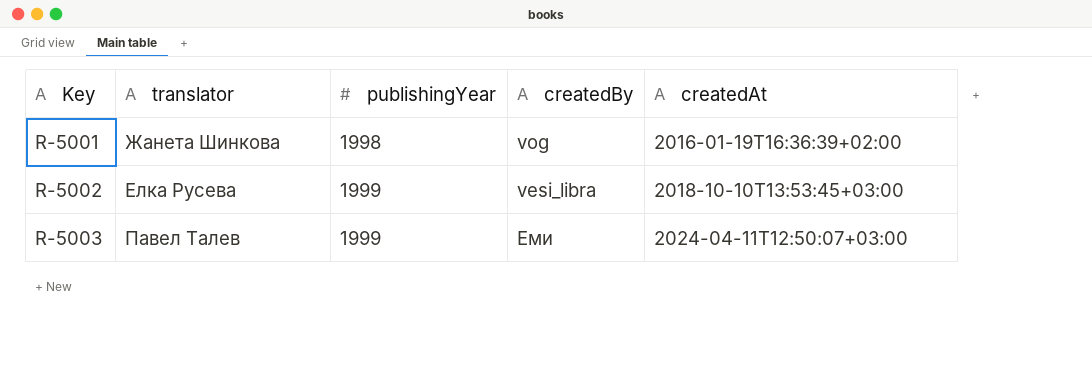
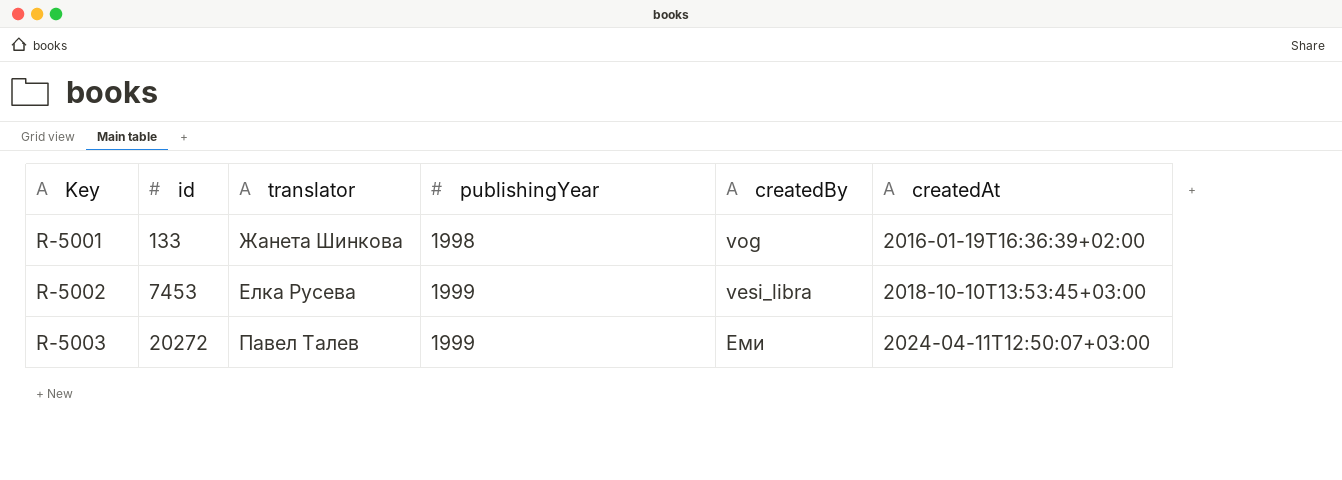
column id | position: none -> 2

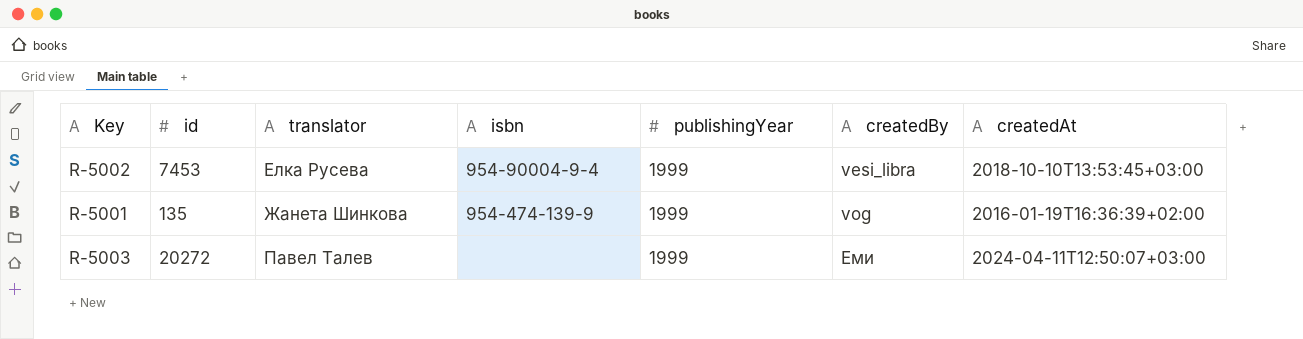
row order: Key ascending -> translator ascending
column isbn | position: none -> 4
R-5001 | id: 133 -> 135
R-5001 | publishingYear: 1998 -> 1999

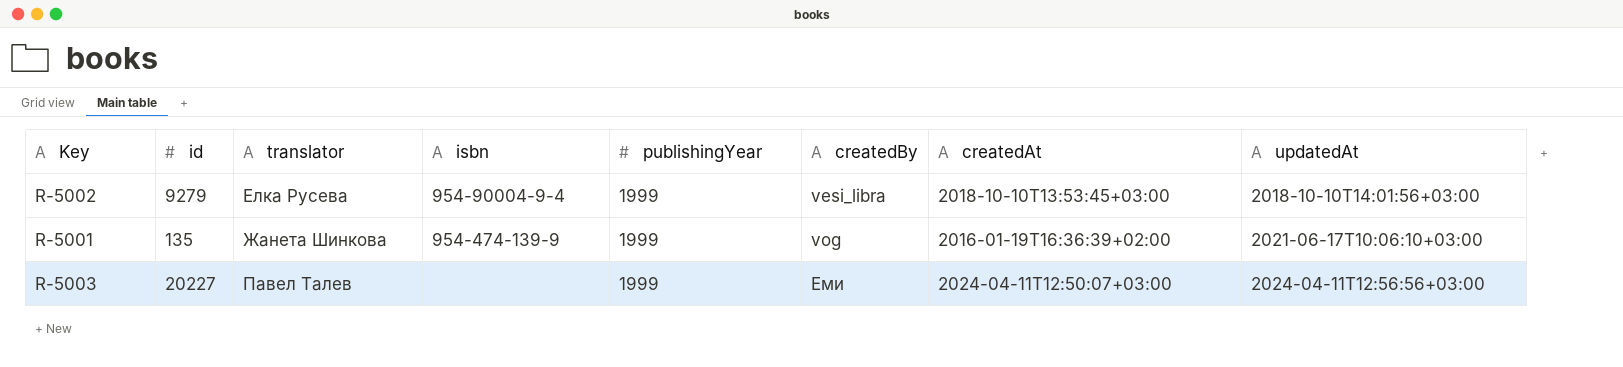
column updatedAt | position: none -> 8
R-5002 | id: 7453 -> 9279
R-5003 | id: 20272 -> 20227

